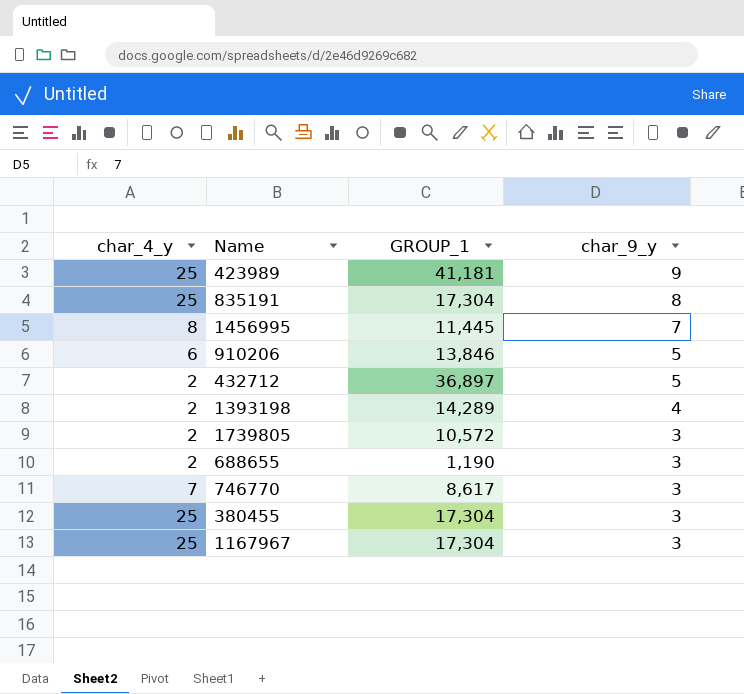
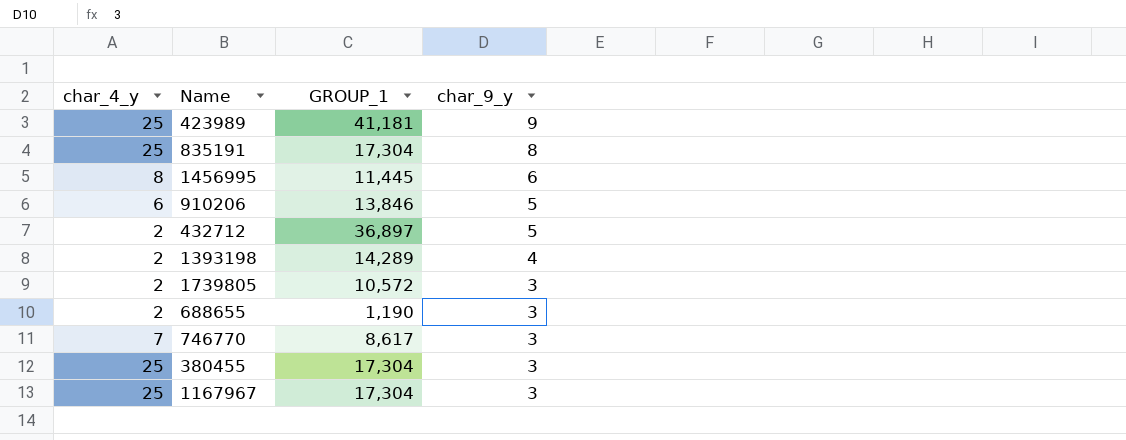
1456995 | char_9_y: 7 -> 6

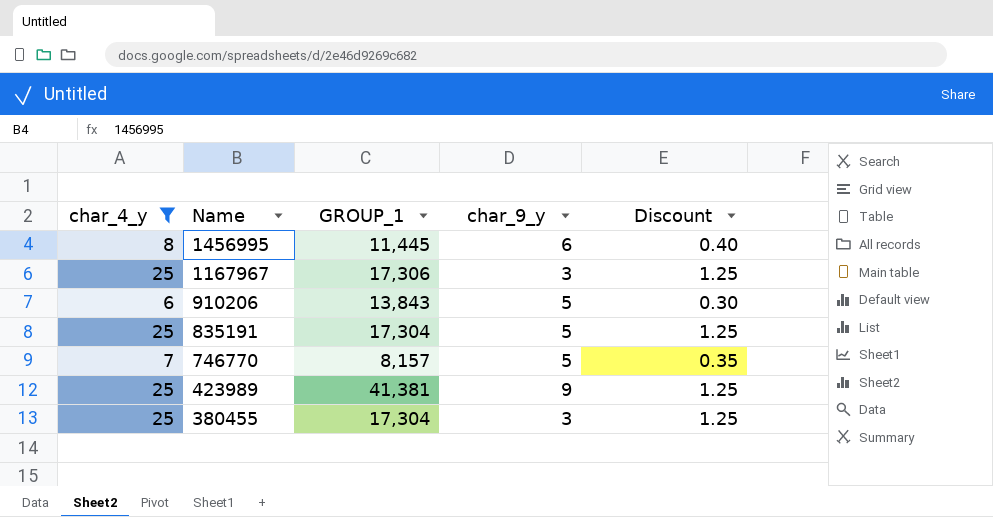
filter: none -> char_4_y != 2
row order: char_9_y descending -> Name descending
column Discount | formula: none -> [char_4_y] * 0.05
1167967 | GROUP_1: 17,304 -> 17,306
910206 | GROUP_1: 13,846 -> 13,843
835191 | char_9_y: 8 -> 5
746770 | GROUP_1: 8,617 -> 8,157
746770 | char_9_y: 3 -> 5
423989 | GROUP_1: 41,181 -> 41,381

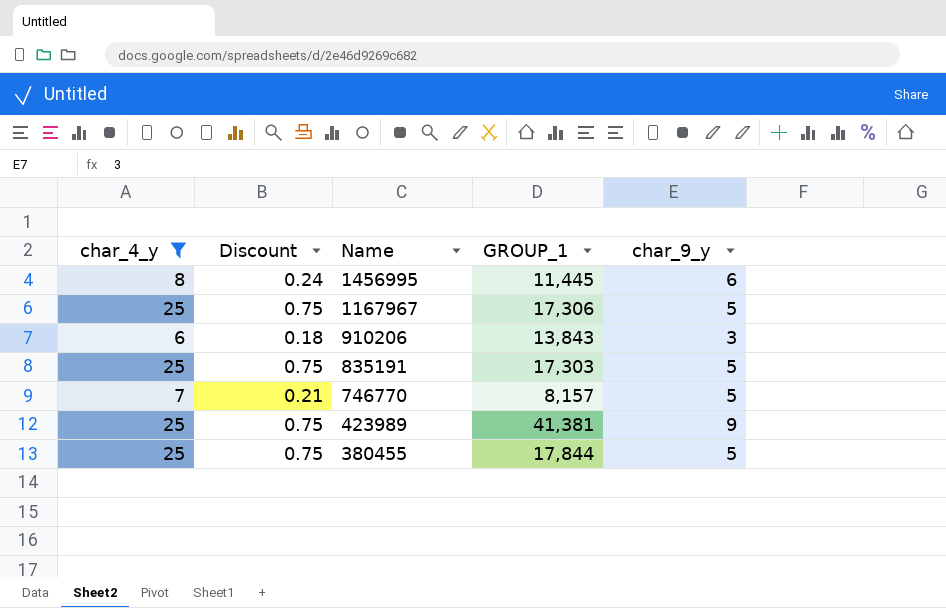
column Discount | formula: [char_4_y] * 0.05 -> [char_4_y] * 0.03
column Discount | position: 5 -> 2
1167967 | char_9_y: 3 -> 5
910206 | char_9_y: 5 -> 3
835191 | GROUP_1: 17,304 -> 17,303
380455 | GROUP_1: 17,304 -> 17,844
380455 | char_9_y: 3 -> 5

